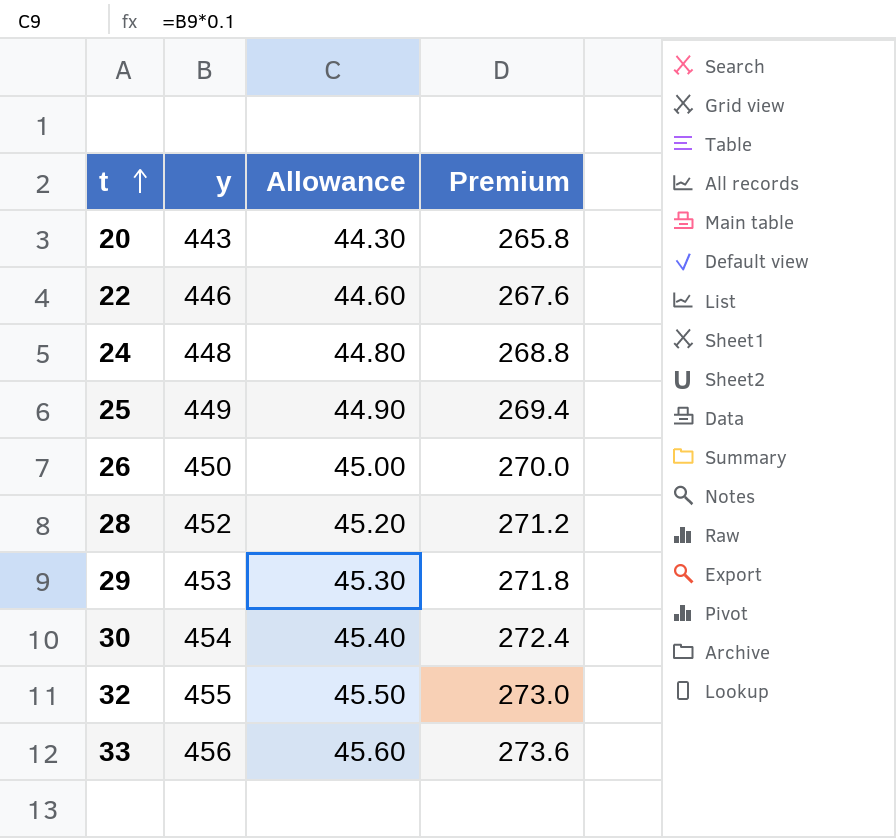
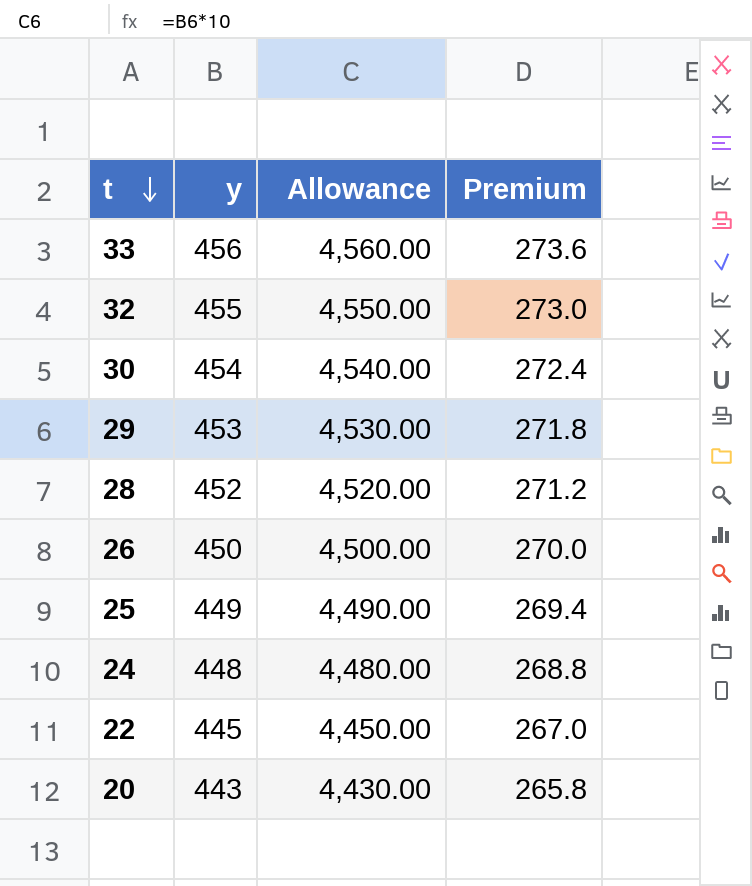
row order: t ascending -> t descending
column Allowance | formula: [y] * 0.1 -> [y] * 10
22 | y: 446 -> 445
22 | Premium: 267.6 -> 267.0

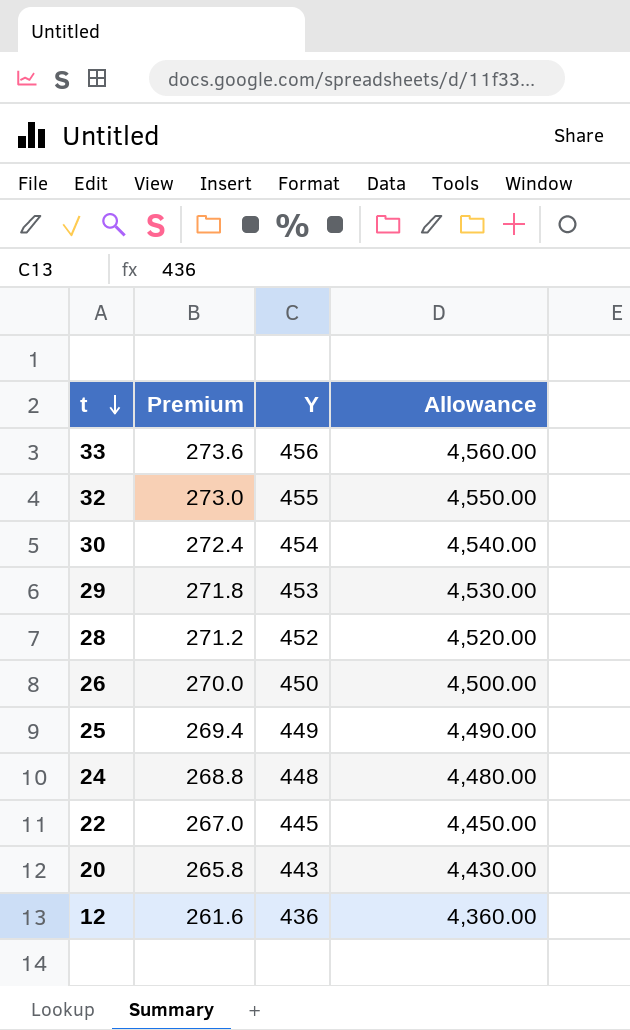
column Premium | position: 4 -> 2
column name: y -> Y
row 12: none -> 261.6 | 436 | 4,360.00

